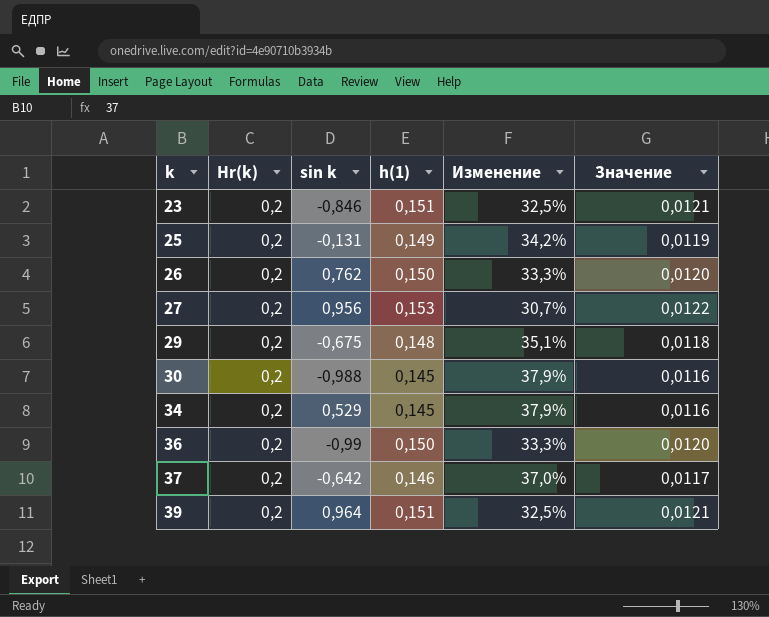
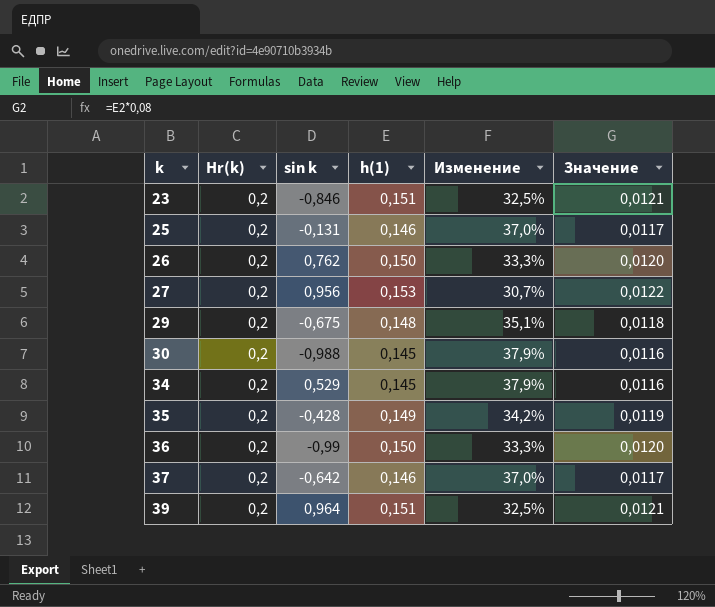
25 | h(1): 0,149 -> 0,146
25 | Изменение: 34,2% -> 37,0%
25 | Значение: 0,0119 -> 0,0117
row 35: none -> 0,2 | -0,428 | 0,149 | 34,2% | 0,0119

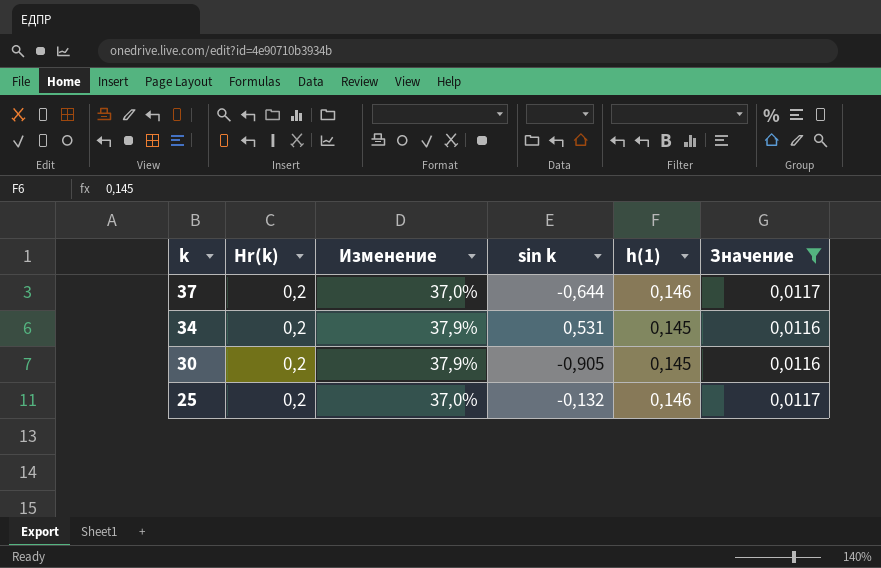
filter: none -> Значение <= 0,0117
row order: k ascending -> k descending
column Изменение | position: 5 -> 3
37 | sin k: -0,642 -> -0,644
34 | sin k: 0,529 -> 0,531
30 | sin k: -0,988 -> -0,905
25 | sin k: -0,131 -> -0,132

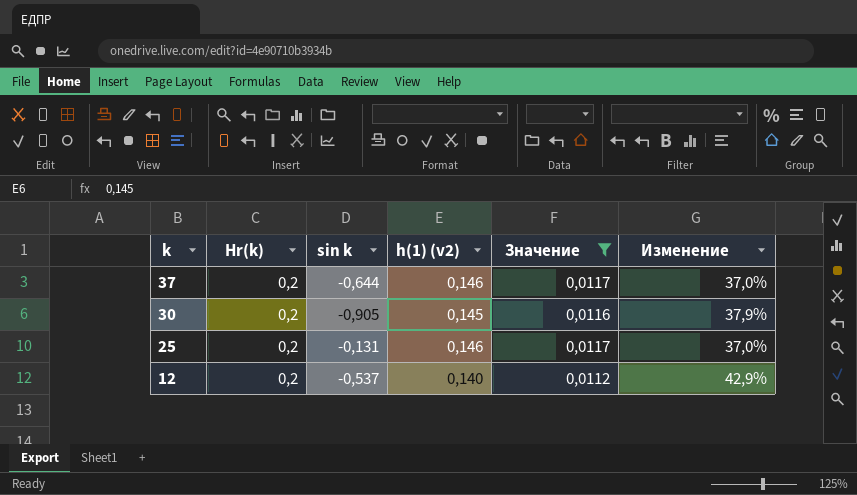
column name: h(1) -> h(1) (v2)
column Изменение | position: 3 -> 6
row 34: 0,2 | 37,9% | 0,531 | 0,145 | 0,0116 -> none
25 | sin k: -0,132 -> -0,131
row 12: none -> 0,2 | -0,537 | 0,140 | 0,0112 | 42,9%

